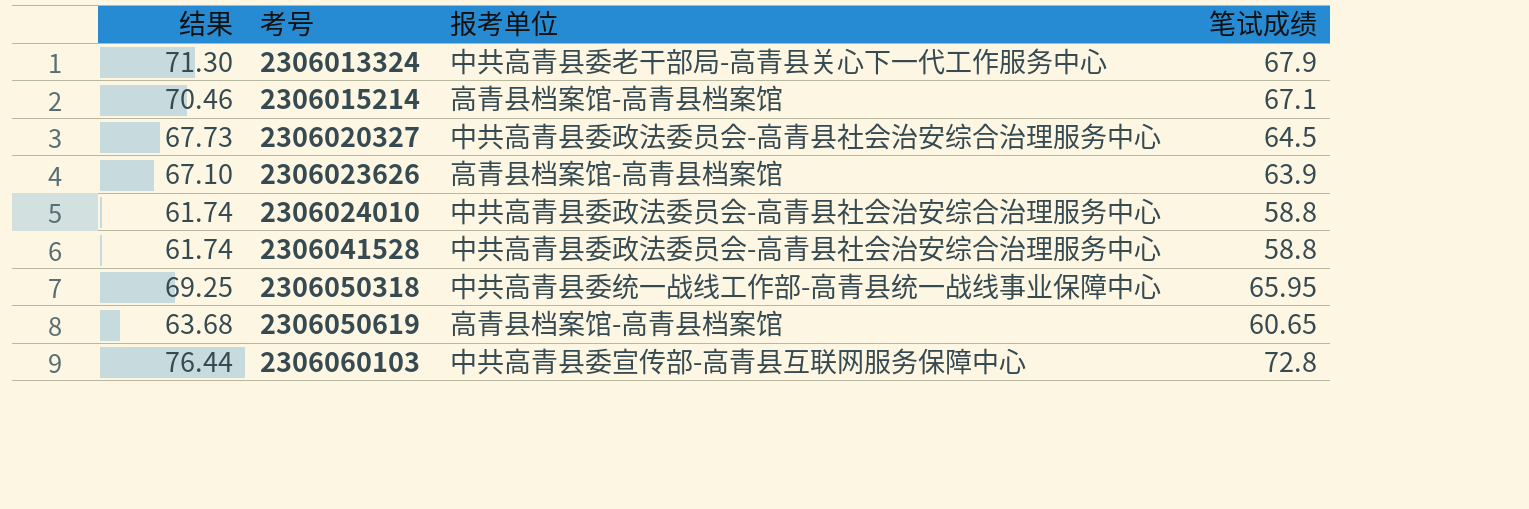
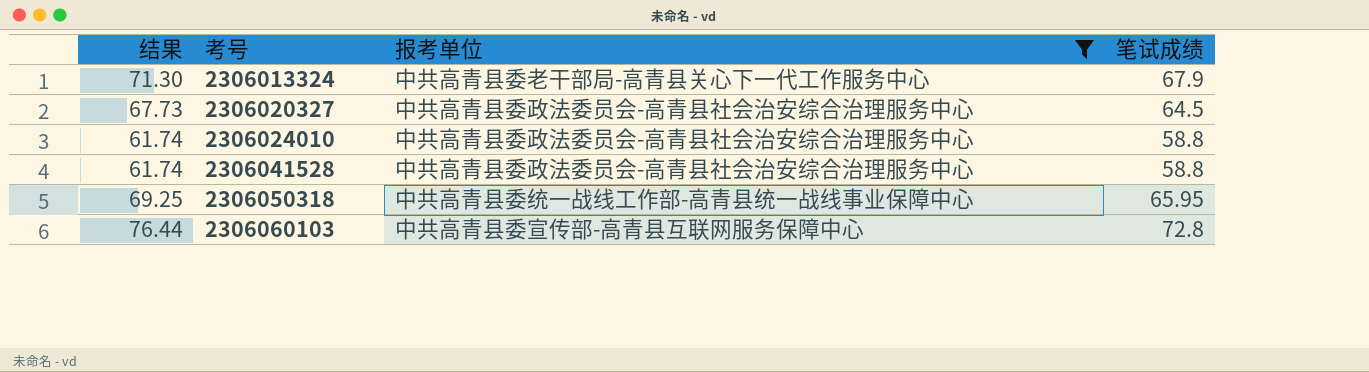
filter: none -> 报考单位 != 高青县档案馆-高青县档案馆

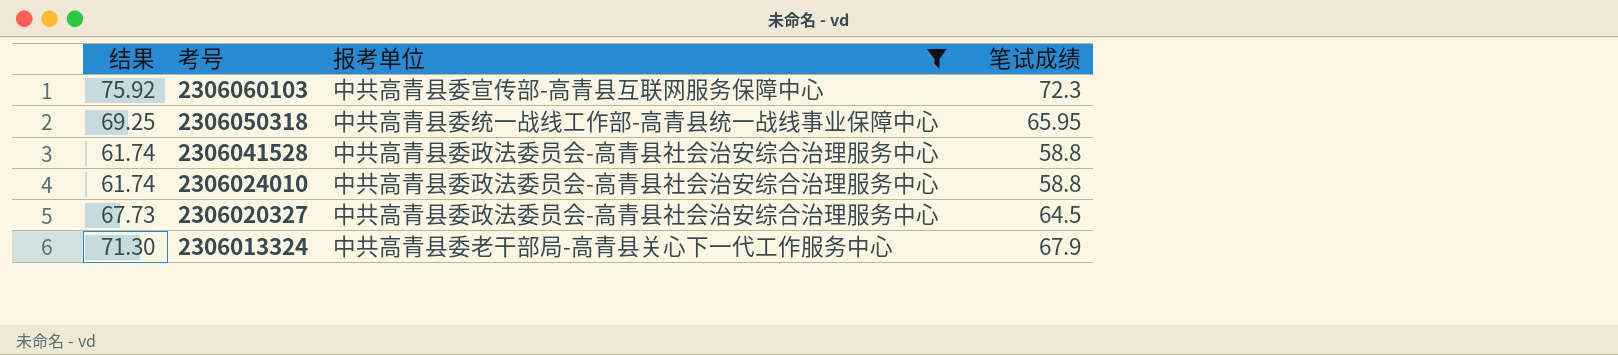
row order: 考号 ascending -> 考号 descending
2306060103 | 结果: 76.44 -> 75.92
2306060103 | 笔试成绩: 72.8 -> 72.3

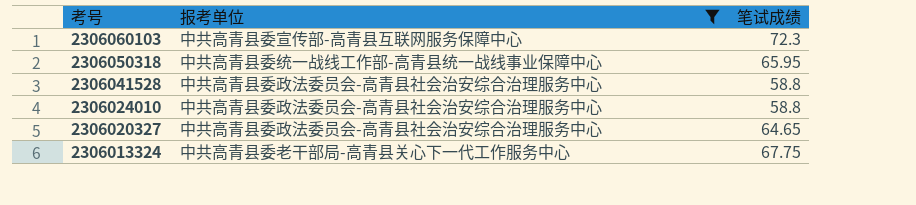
column 结果 | formula: [笔试成绩] * 1.05 -> none
2306020327 | 笔试成绩: 64.5 -> 64.65
2306013324 | 笔试成绩: 67.9 -> 67.75

